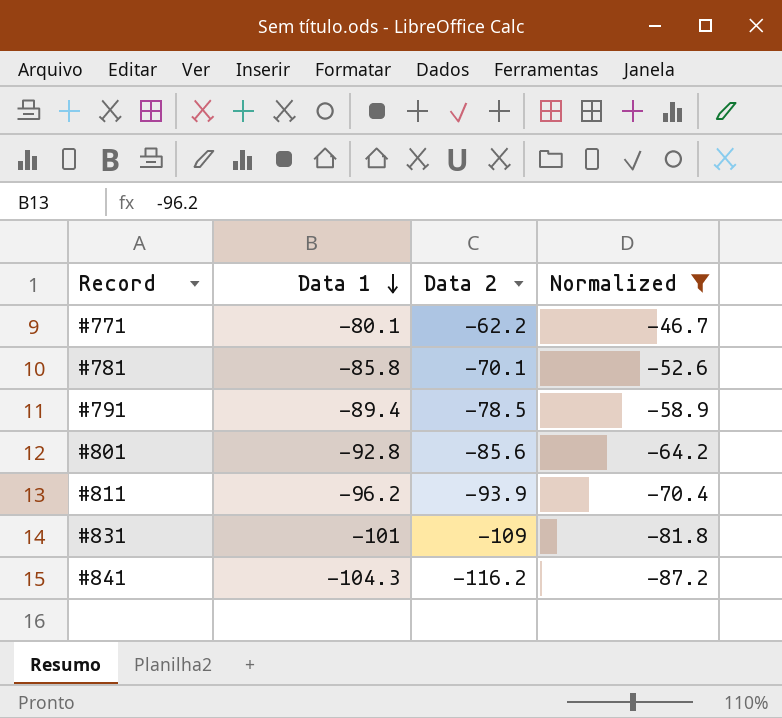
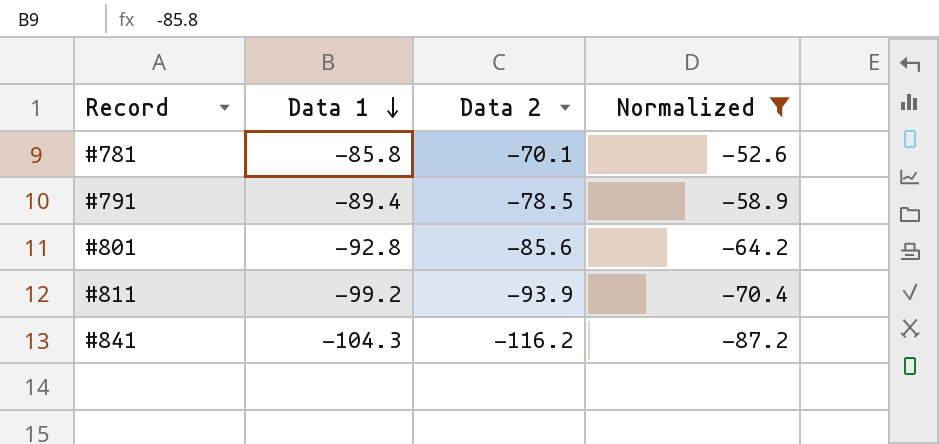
row #771: -80.1 | -62.2 | -46.7 -> none
row #831: -101 | -109 | -81.8 -> none
#811 | Data 1: -96.2 -> -99.2

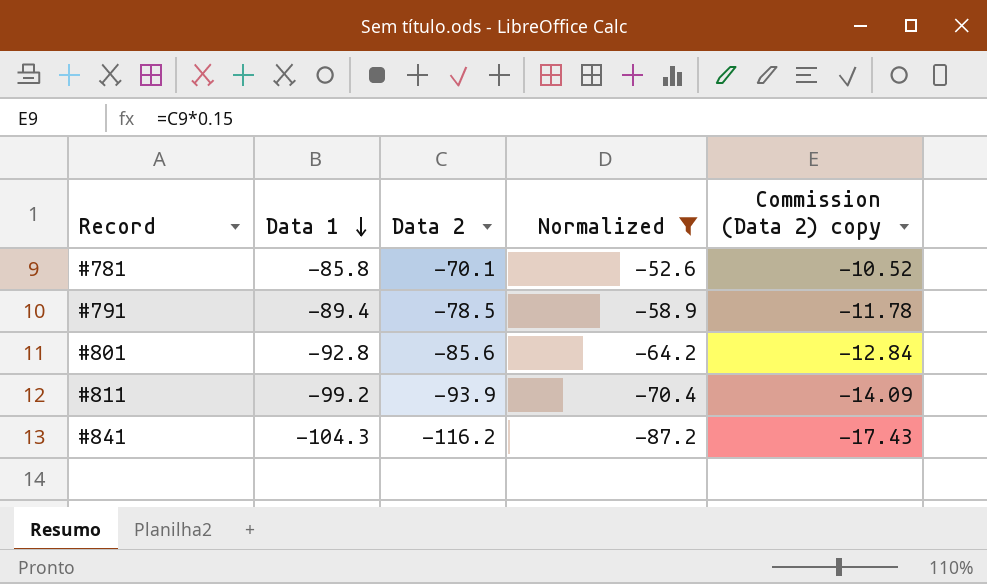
column Commission (Data 2) copy | formula: none -> [Data 2] * 0.15

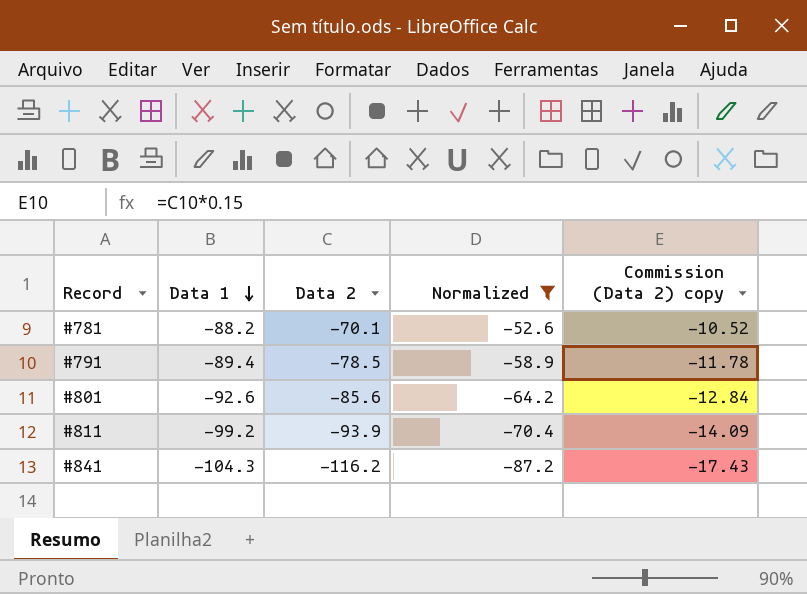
#781 | Data 1: -85.8 -> -88.2
#801 | Data 1: -92.8 -> -92.6

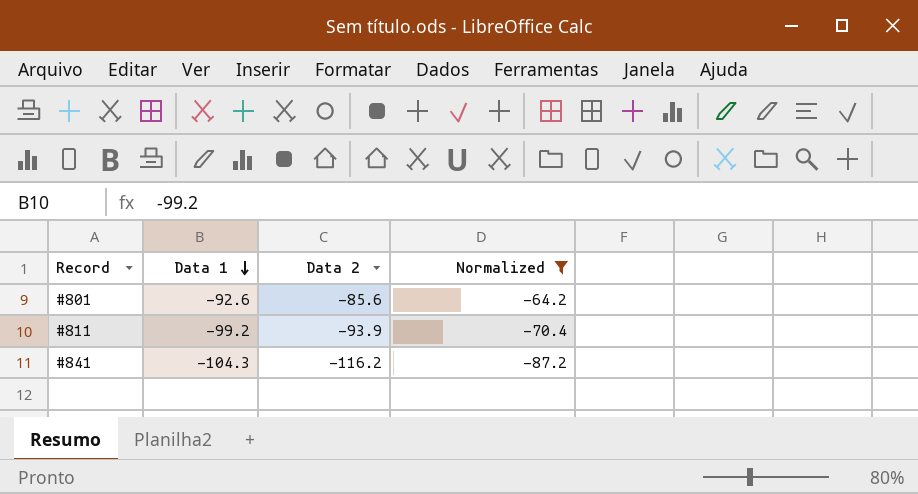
column Commission (Data 2) copy | formula: [Data 2] * 0.15 -> none
row #781: -88.2 | -70.1 | -52.6 | -10.52 -> none
row #791: -89.4 | -78.5 | -58.9 | -11.78 -> none

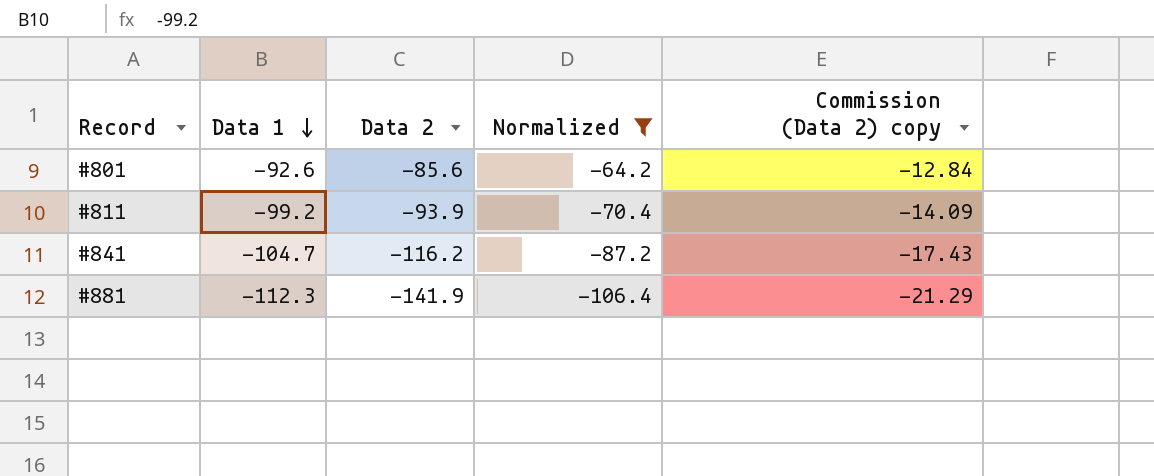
column Commission (Data 2) copy | formula: none -> [Data 2] * 0.15
#841 | Data 1: -104.3 -> -104.7
row #881: none -> -112.3 | -141.9 | -106.4 | -21.29

